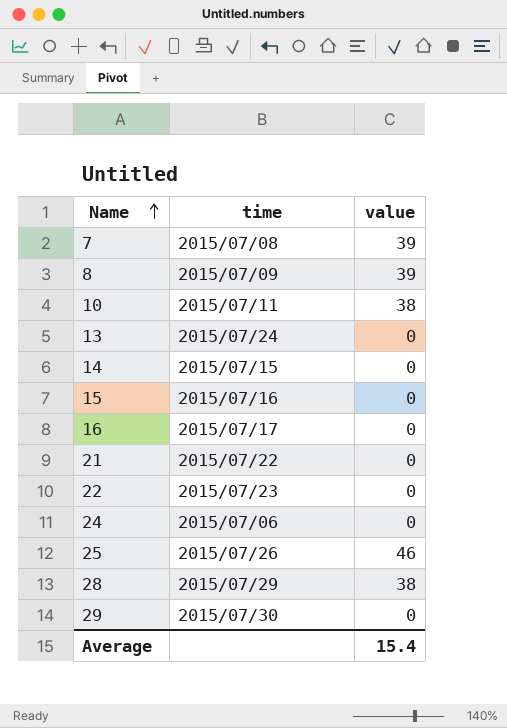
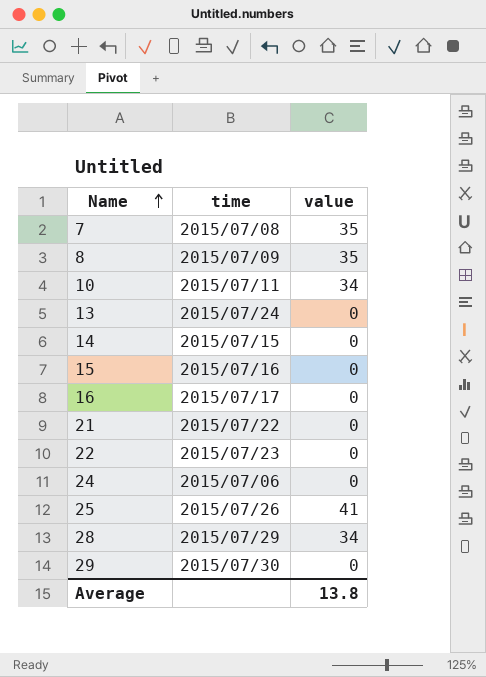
7 | value: 39 -> 35
8 | value: 39 -> 35
10 | value: 38 -> 34
25 | value: 46 -> 41
28 | value: 38 -> 34
Average | value: 15.4 -> 13.8

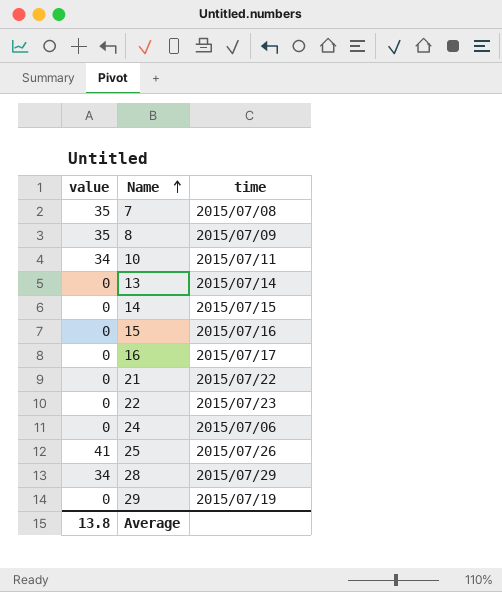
column value | position: 3 -> 1
13 | time: 2015/07/24 -> 2015/07/14
29 | time: 2015/07/30 -> 2015/07/19

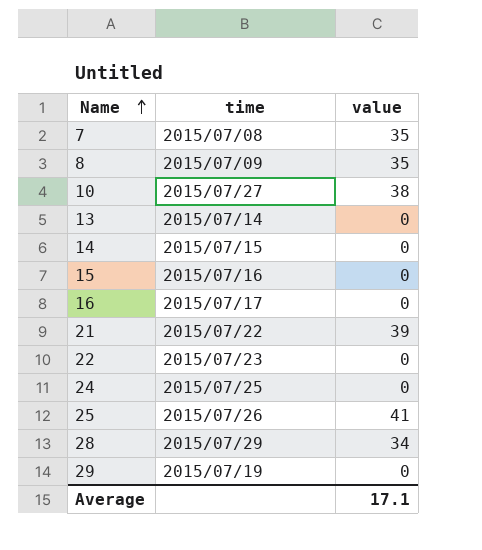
column value | position: 1 -> 3
10 | time: 2015/07/11 -> 2015/07/27
10 | value: 34 -> 38
21 | value: 0 -> 39
24 | time: 2015/07/06 -> 2015/07/25
Average | value: 13.8 -> 17.1

